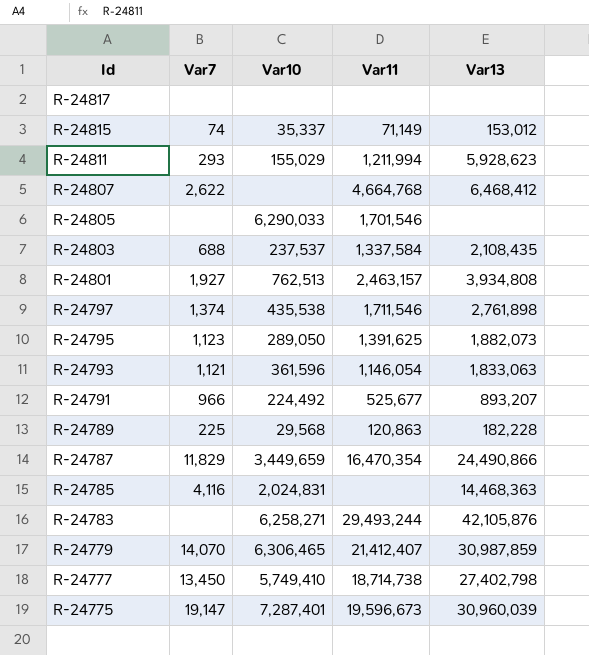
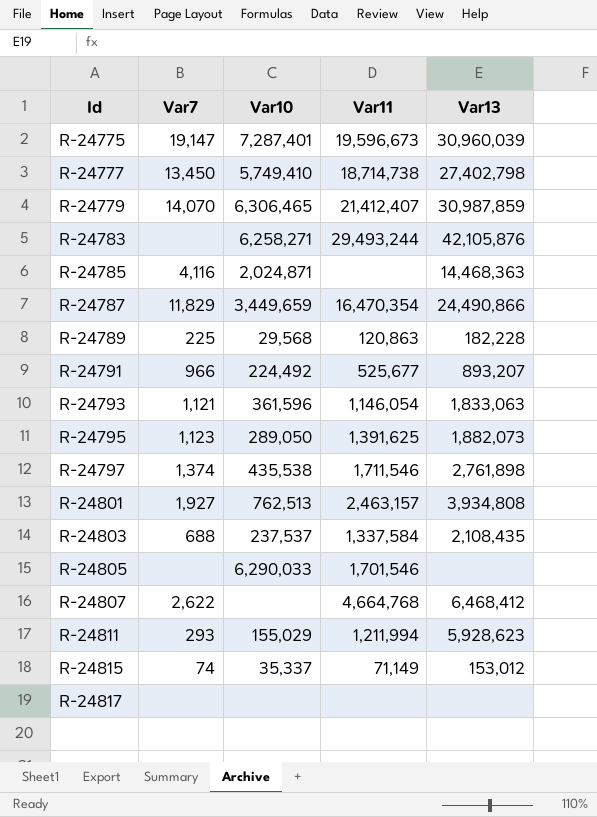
row order: Id descending -> Id ascending
R-24785 | Var10: 2,024,831 -> 2,024,871

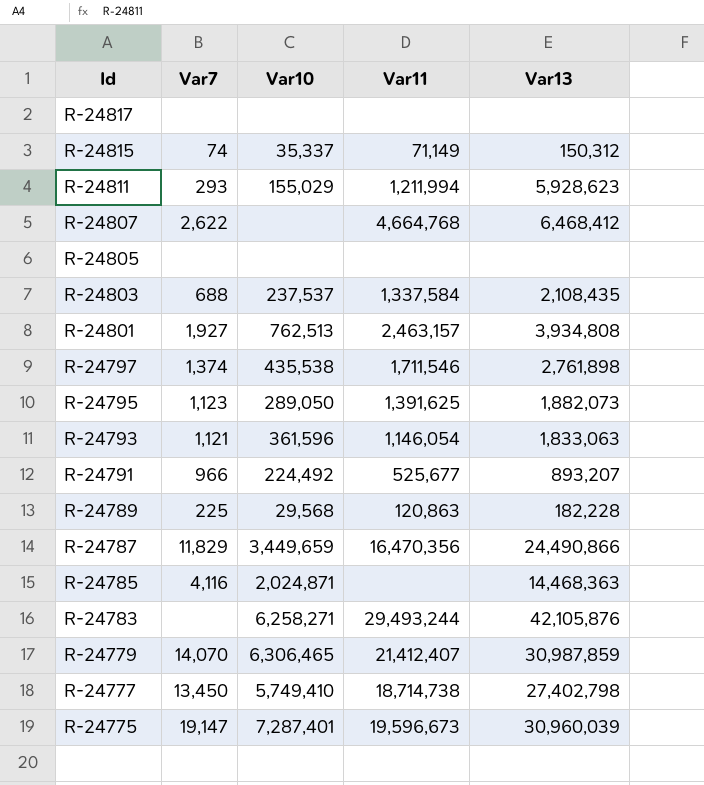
row order: Id ascending -> Id descending
R-24815 | Var13: 153,012 -> 150,312
R-24805 | Var10: 6,290,033 -> none
R-24805 | Var11: 1,701,546 -> none
R-24787 | Var11: 16,470,354 -> 16,470,356

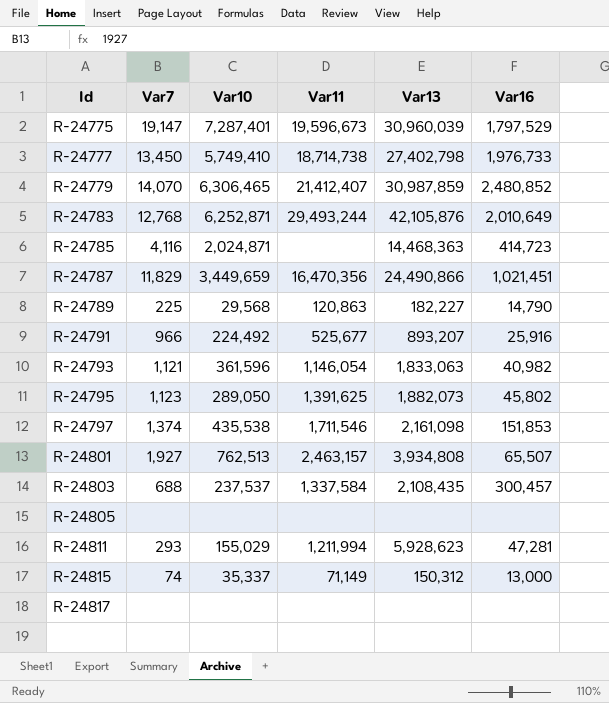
row order: Id descending -> Id ascending
column Var16 | position: none -> 6
row R-24807: 2,622 | none | 4,664,768 | 6,468,412 -> none
R-24783 | Var7: none -> 12,768
R-24783 | Var10: 6,258,271 -> 6,252,871
R-24789 | Var13: 182,228 -> 182,227
R-24797 | Var13: 2,761,898 -> 2,161,098

